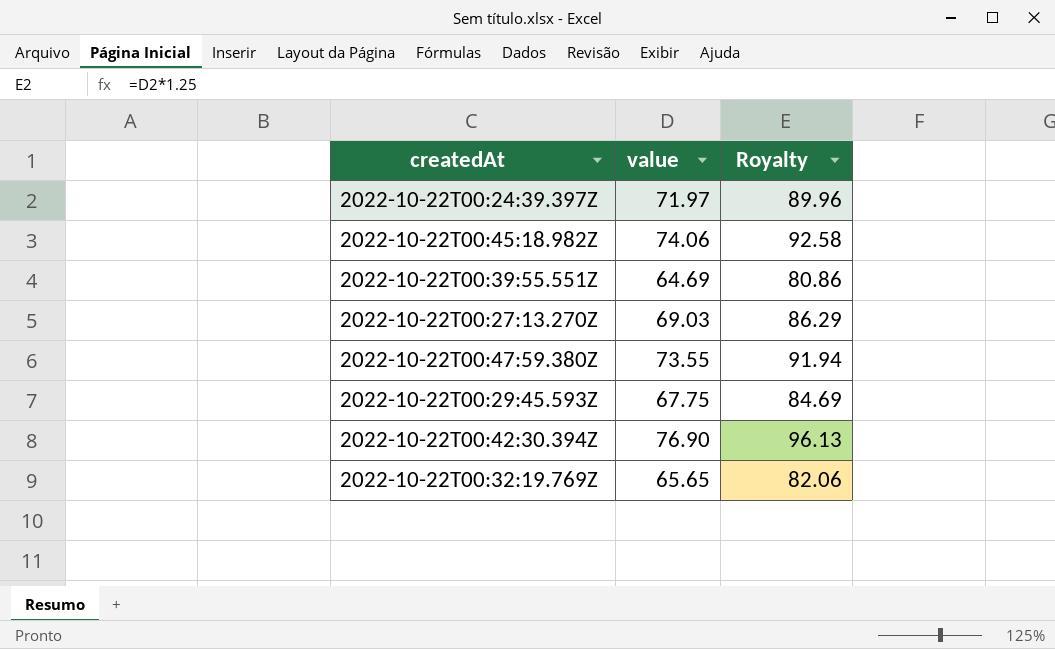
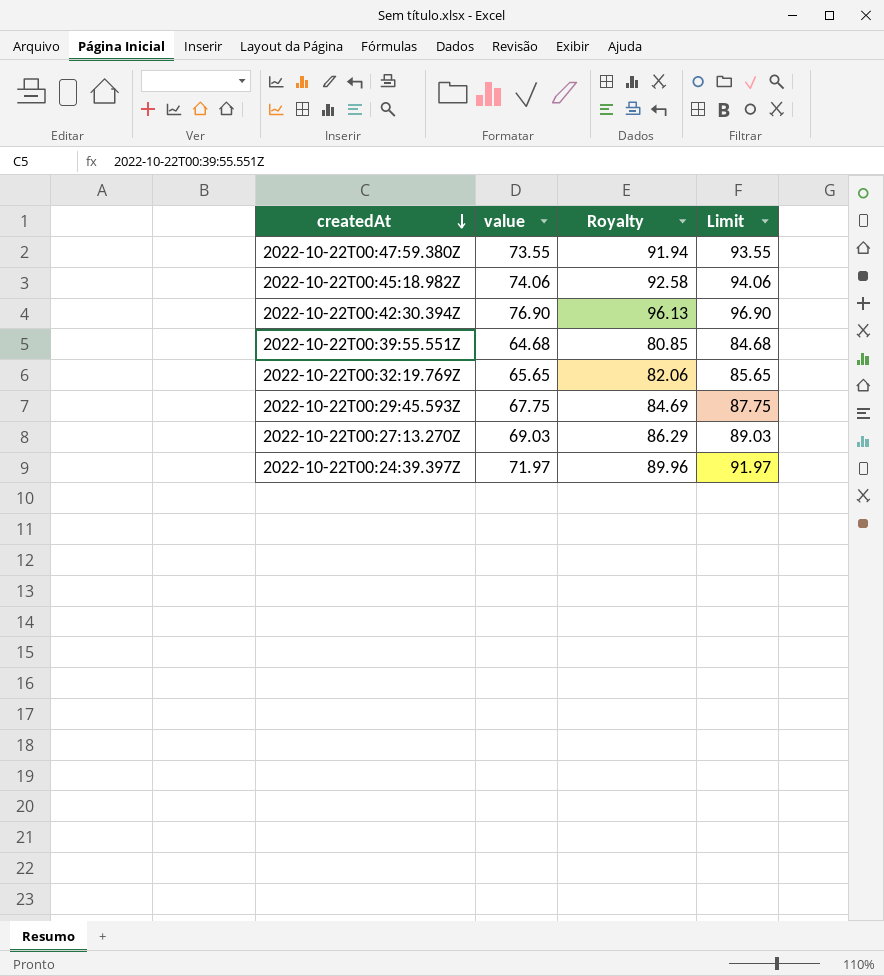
row order: none -> createdAt descending
column Limit | formula: none -> [value] + 20
2022-10-22T00:39:55.551Z | value: 64.69 -> 64.68
2022-10-22T00:39:55.551Z | Royalty: 80.86 -> 80.85

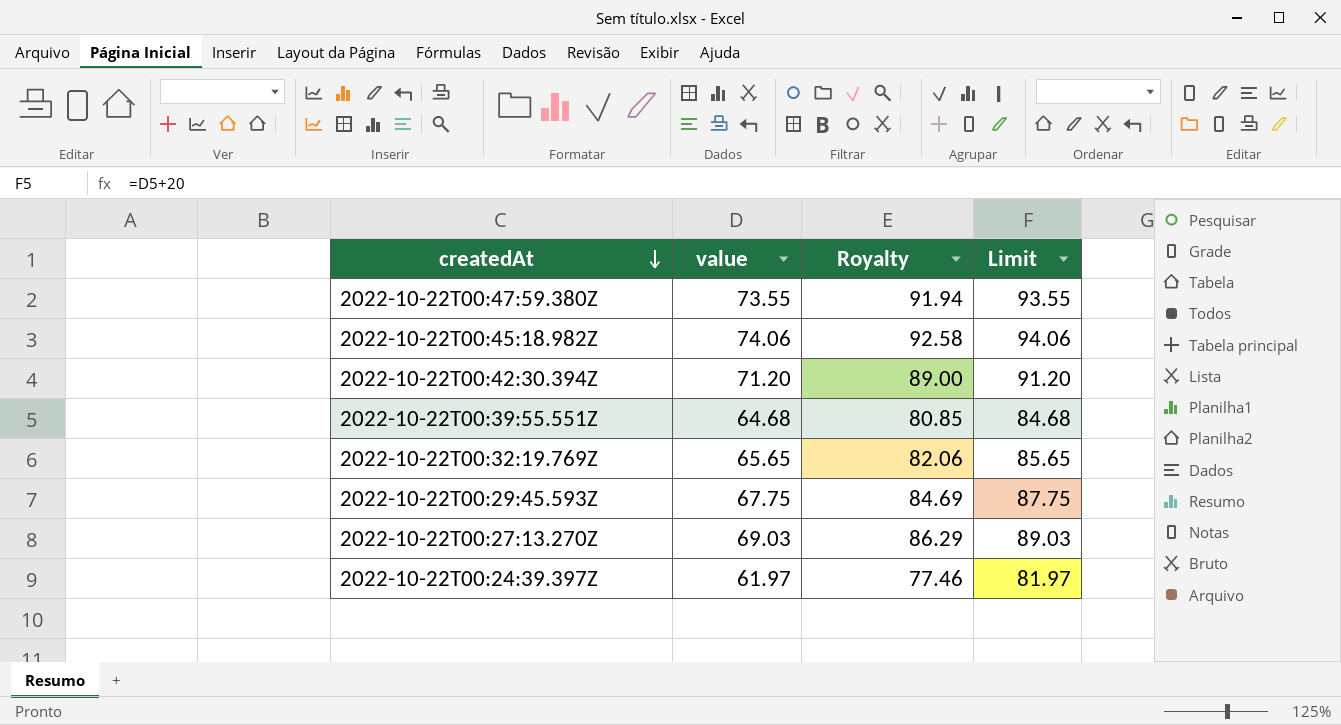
2022-10-22T00:42:30.394Z | value: 76.90 -> 71.20
2022-10-22T00:42:30.394Z | Royalty: 96.13 -> 89.00
2022-10-22T00:42:30.394Z | Limit: 96.90 -> 91.20
2022-10-22T00:24:39.397Z | value: 71.97 -> 61.97
2022-10-22T00:24:39.397Z | Royalty: 89.96 -> 77.46
2022-10-22T00:24:39.397Z | Limit: 91.97 -> 81.97

